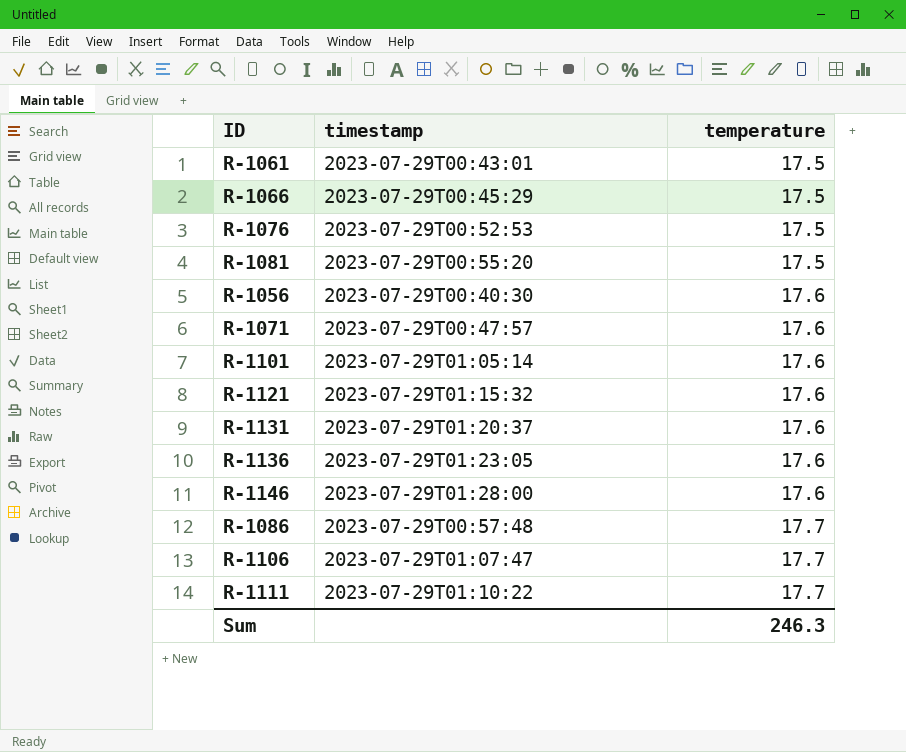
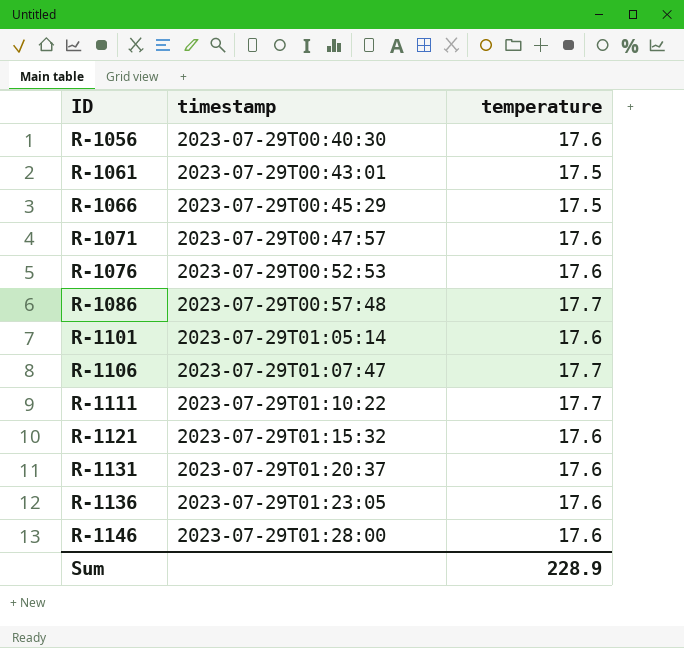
row order: temperature ascending -> ID ascending
row R-1081: 2023-07-29T00:55:20 | 17.5 -> none
R-1076 | temperature: 17.5 -> 17.6
Sum | temperature: 246.3 -> 228.9

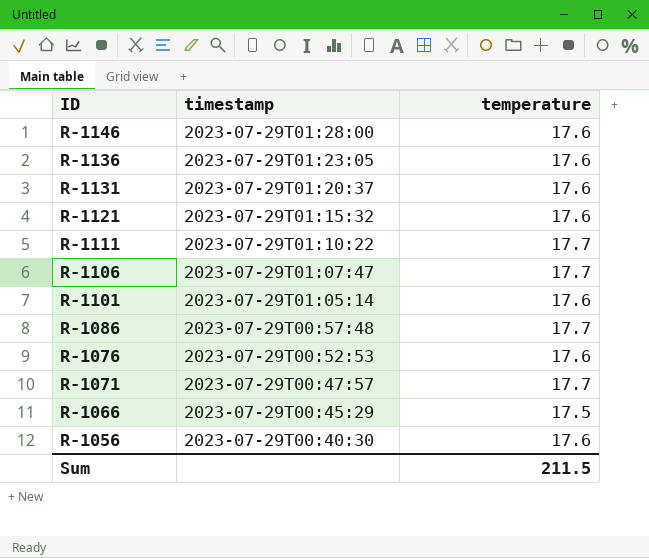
row order: ID ascending -> ID descending
row R-1061: 2023-07-29T00:43:01 | 17.5 -> none
R-1071 | temperature: 17.6 -> 17.7
Sum | temperature: 228.9 -> 211.5

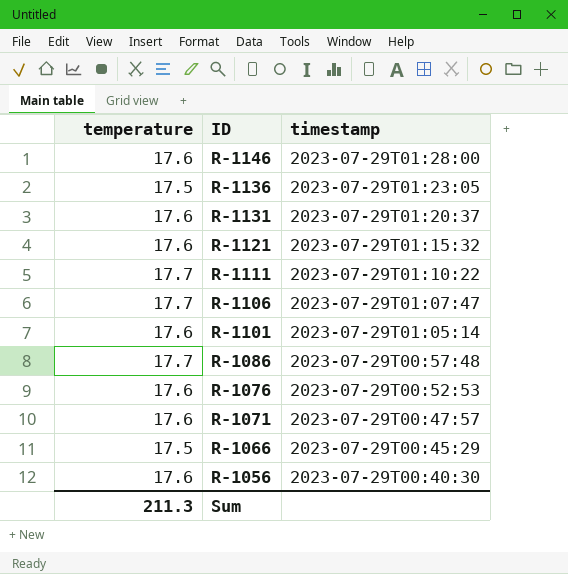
column temperature | position: 3 -> 1
R-1136 | temperature: 17.6 -> 17.5
R-1071 | temperature: 17.7 -> 17.6
Sum | temperature: 211.5 -> 211.3

